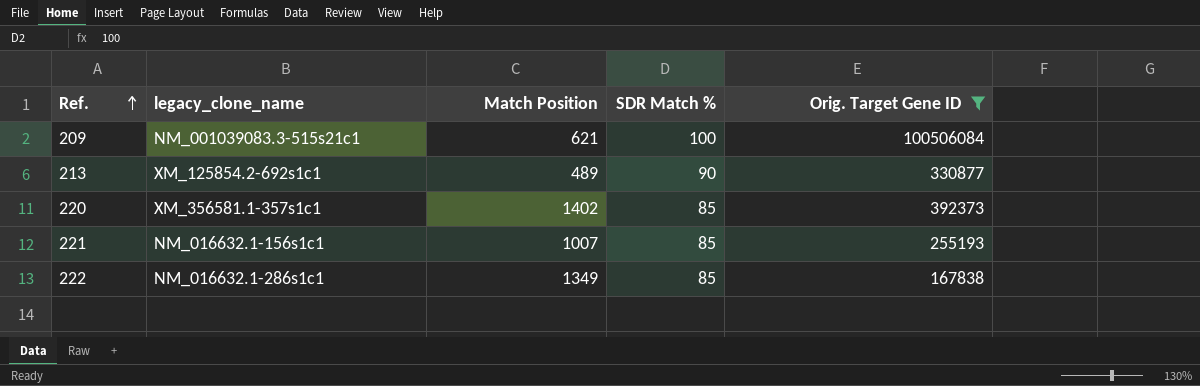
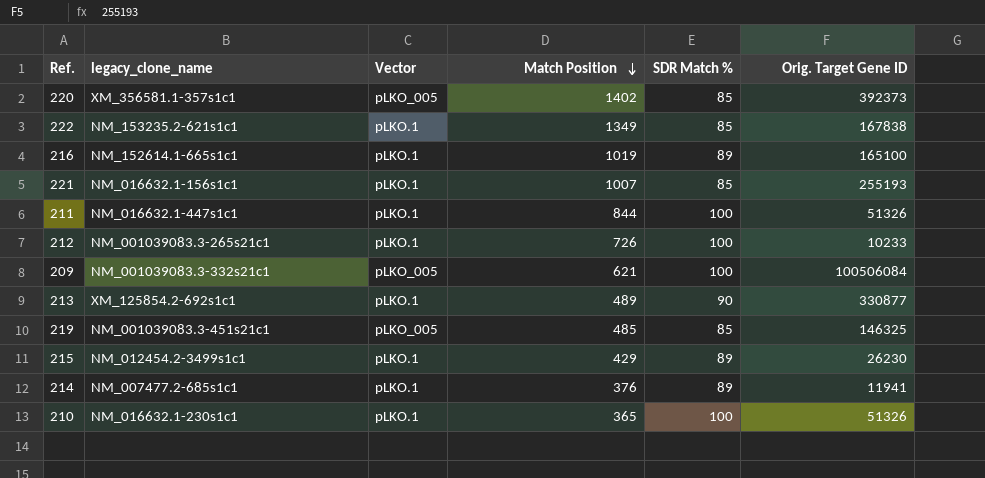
filter: Orig. Target Gene ID >= 167838 -> none
row order: Ref. ascending -> Match Position descending
column Vector | position: none -> 3
222 | legacy_clone_name: NM_016632.1-286s1c1 -> NM_153235.2-621s1c1
209 | legacy_clone_name: NM_001039083.3-515s21c1 -> NM_001039083.3-332s21c1

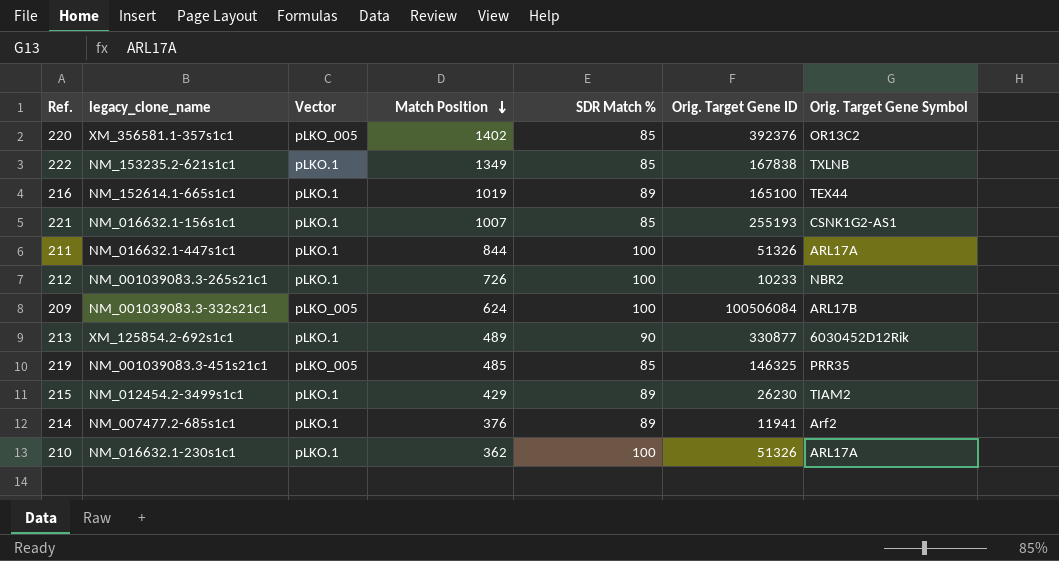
column Orig. Target Gene Symbol | position: none -> 7
220 | Orig. Target Gene ID: 392373 -> 392376
209 | Match Position: 621 -> 624
210 | Match Position: 365 -> 362

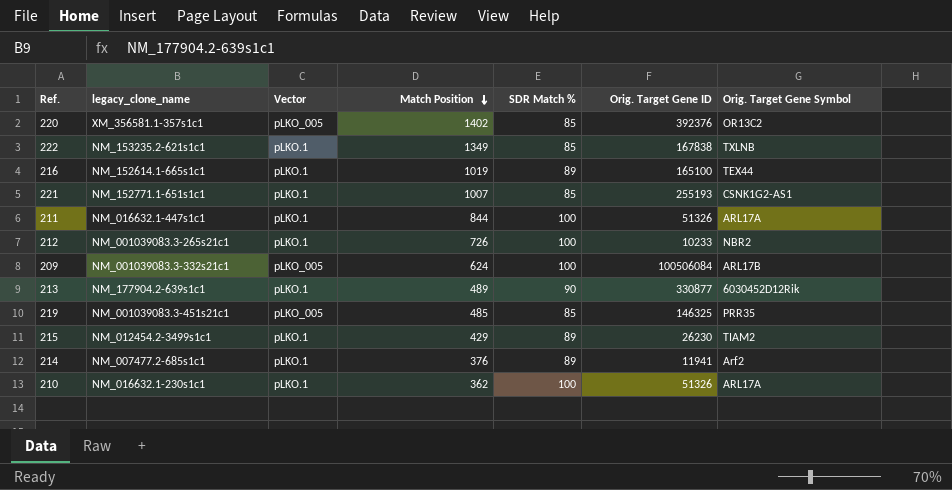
221 | legacy_clone_name: NM_016632.1-156s1c1 -> NM_152771.1-651s1c1
213 | legacy_clone_name: XM_125854.2-692s1c1 -> NM_177904.2-639s1c1

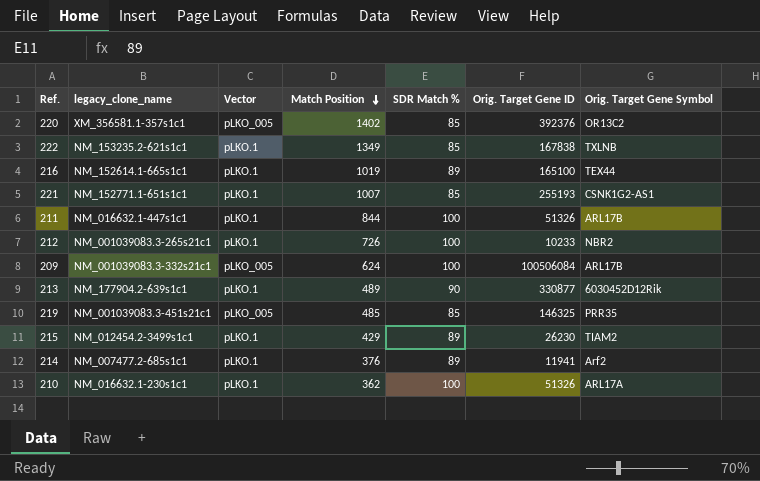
211 | Orig. Target Gene Symbol: ARL17A -> ARL17B

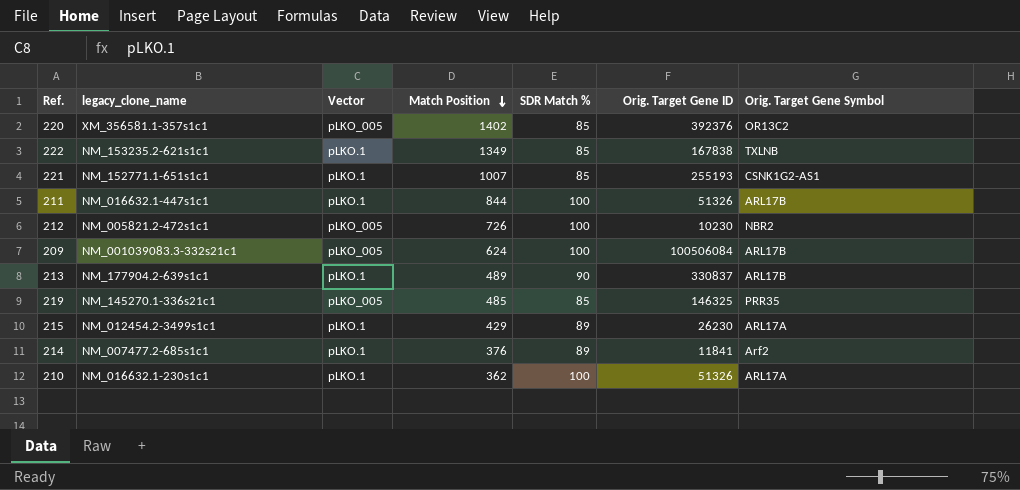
row 216: NM_152614.1-665s1c1 | pLKO.1 | 1019 | 89 | 165100 | TEX44 -> none
212 | legacy_clone_name: NM_001039083.3-265s21c1 -> NM_005821.2-472s1c1
212 | Vector: pLKO.1 -> pLKO_005
212 | Orig. Target Gene ID: 10233 -> 10230
213 | Orig. Target Gene ID: 330877 -> 330837
213 | Orig. Target Gene Symbol: 6030452D12Rik -> ARL17B
219 | legacy_clone_name: NM_001039083.3-451s21c1 -> NM_145270.1-336s21c1
215 | Orig. Target Gene Symbol: TIAM2 -> ARL17A
214 | Orig. Target Gene ID: 11941 -> 11841

